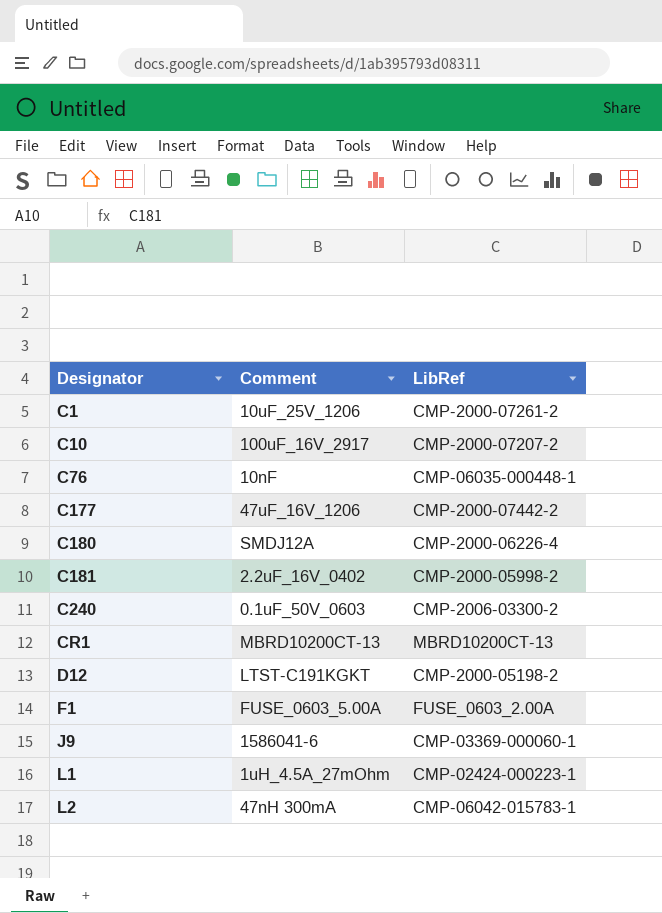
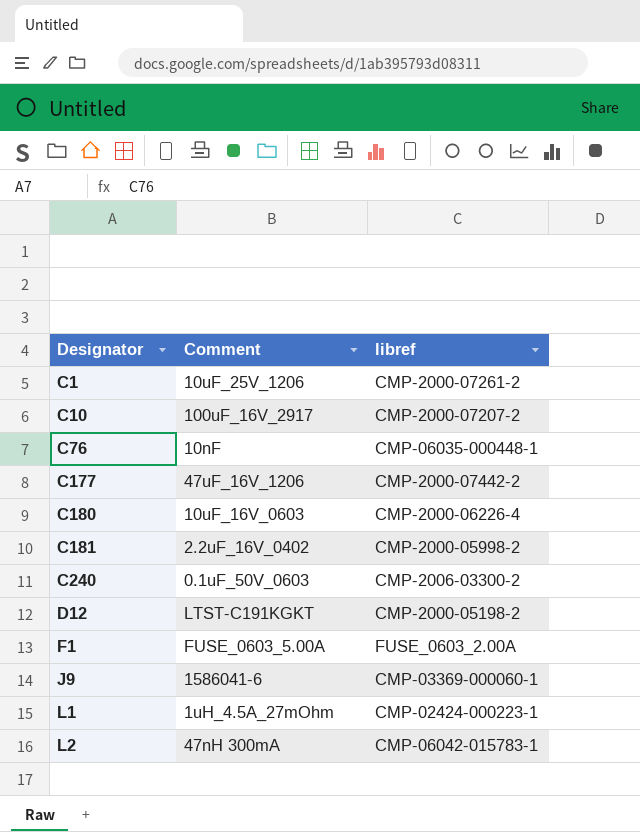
column name: LibRef -> libref
row CR1: MBRD10200CT-13 | MBRD10200CT-13 -> none
C180 | Comment: SMDJ12A -> 10uF_16V_0603

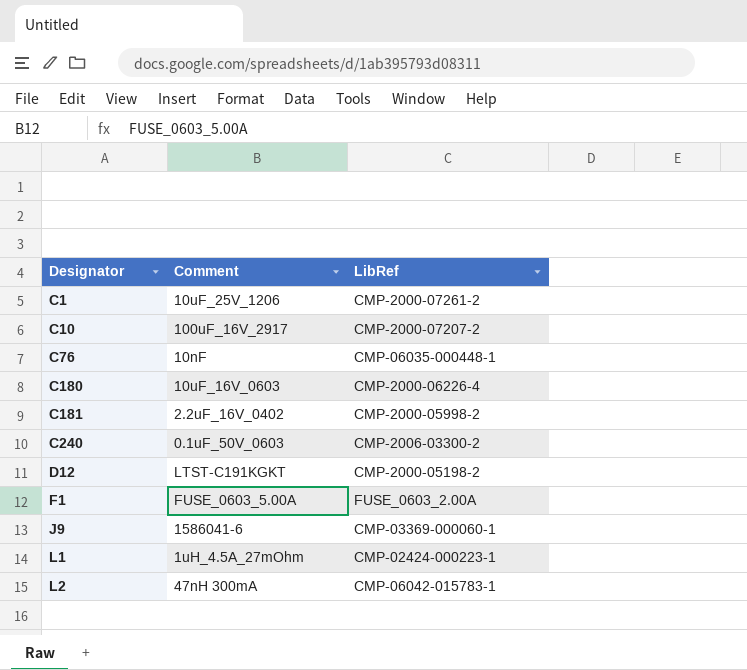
column name: libref -> LibRef
row C177: 47uF_16V_1206 | CMP-2000-07442-2 -> none

